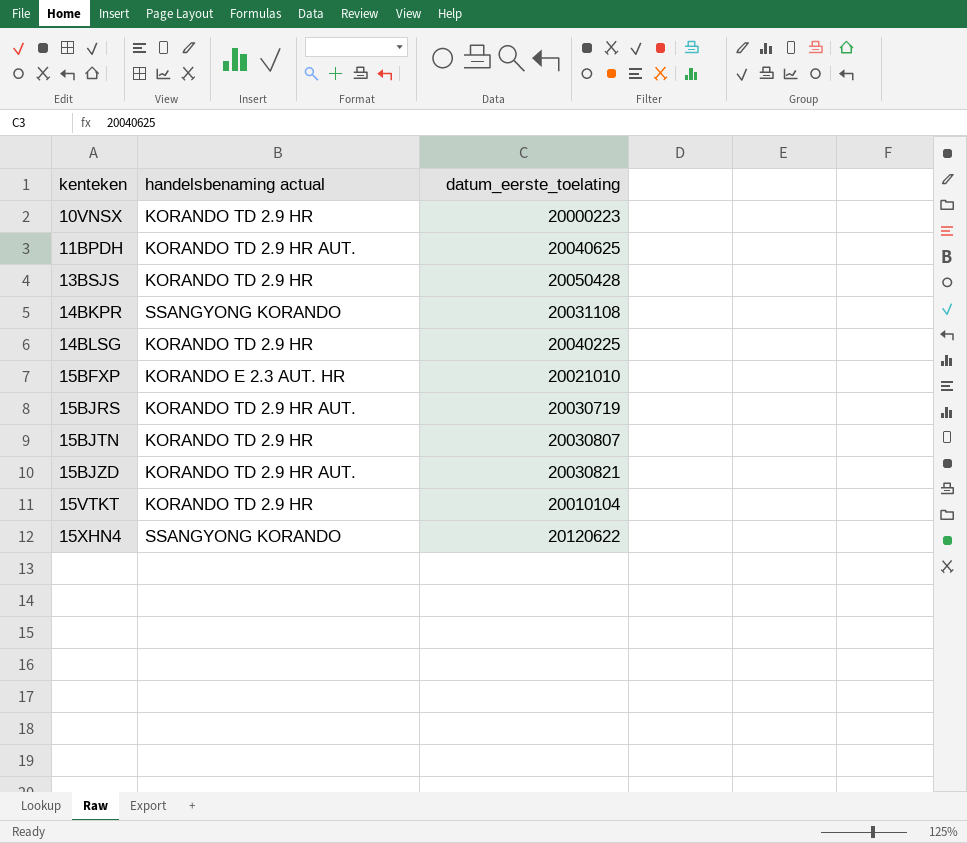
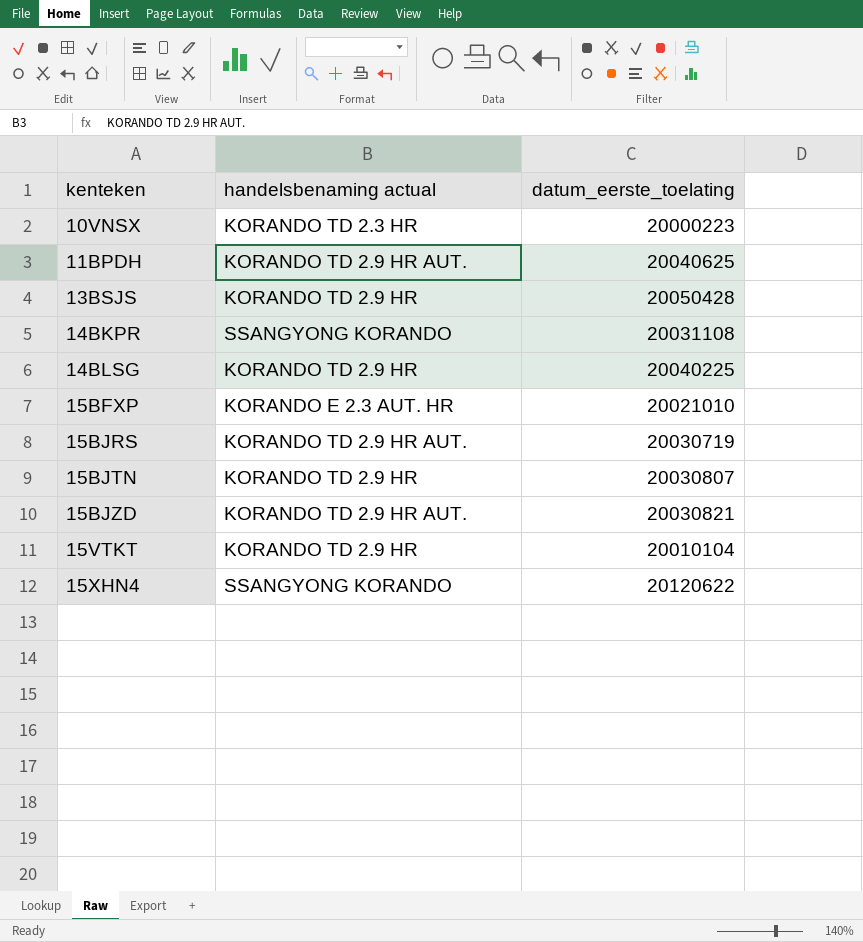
10VNSX | handelsbenaming actual: KORANDO TD 2.9 HR -> KORANDO TD 2.3 HR

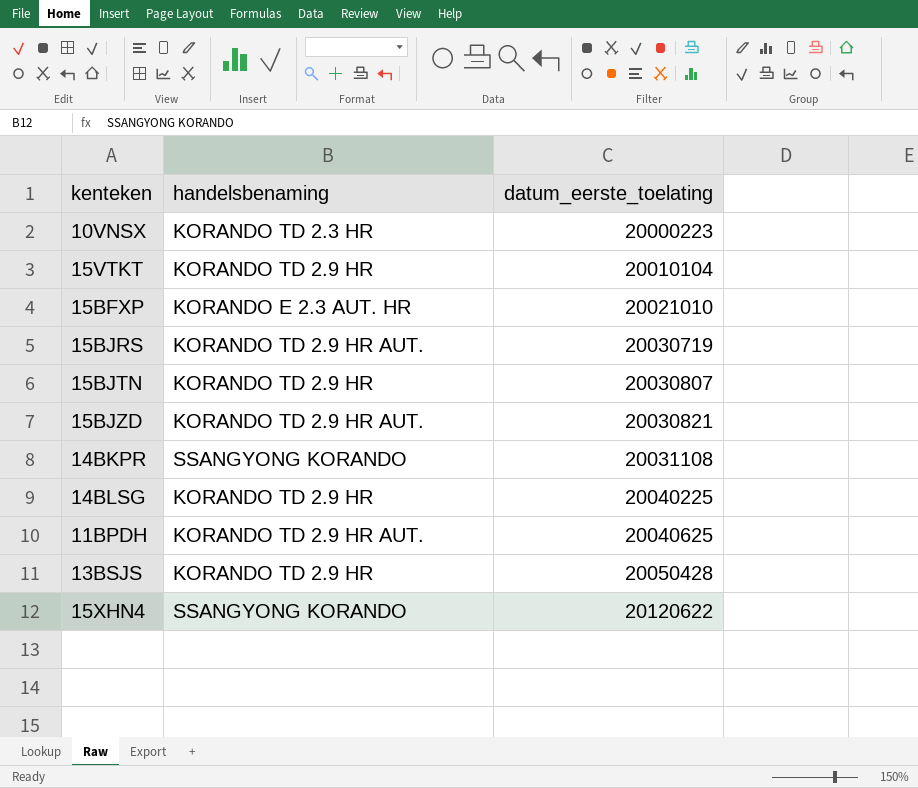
row order: kenteken ascending -> datum_eerste_toelating ascending
column name: handelsbenaming actual -> handelsbenaming

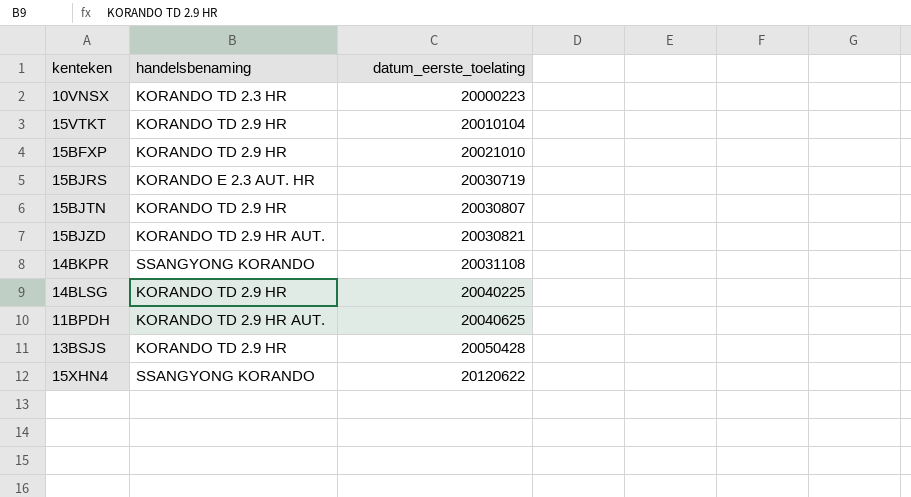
15BFXP | handelsbenaming: KORANDO E 2.3 AUT. HR -> KORANDO TD 2.9 HR
15BJRS | handelsbenaming: KORANDO TD 2.9 HR AUT. -> KORANDO E 2.3 AUT. HR

